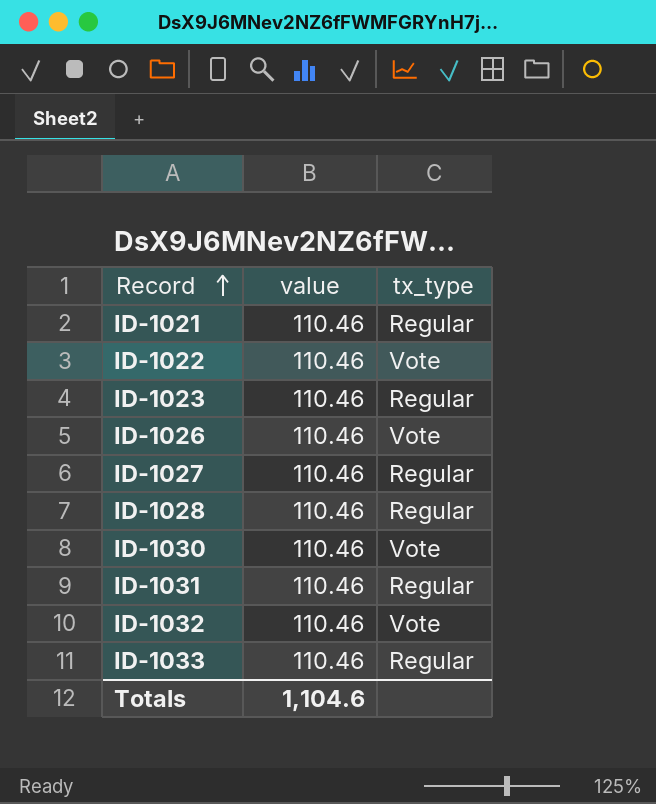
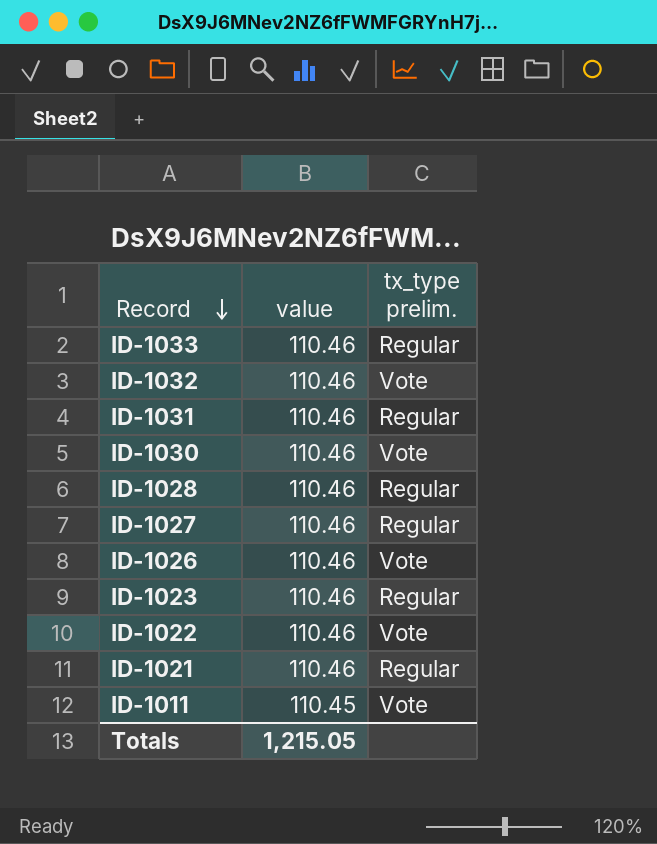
row order: Record ascending -> Record descending
column name: tx_type -> tx_type prelim.
row ID-1011: none -> 110.45 | Vote
Totals | value: 1,104.6 -> 1,215.05

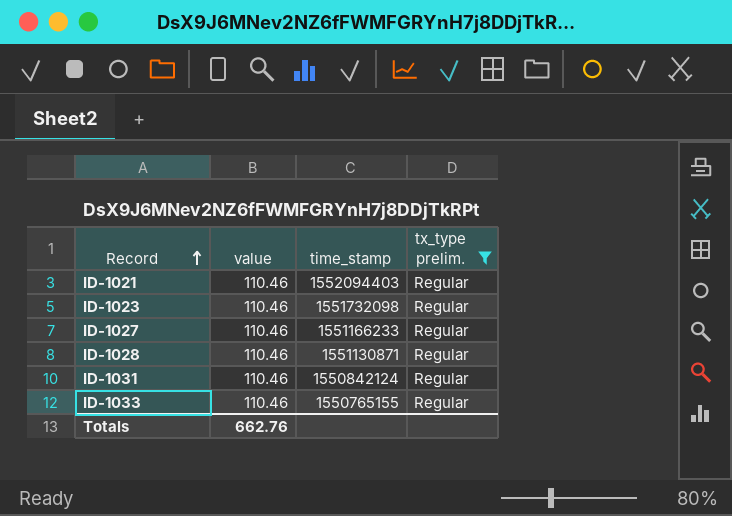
filter: none -> tx_type prelim. = Regular
row order: Record descending -> Record ascending
column time_stamp | position: none -> 3
Totals | value: 1,215.05 -> 662.76

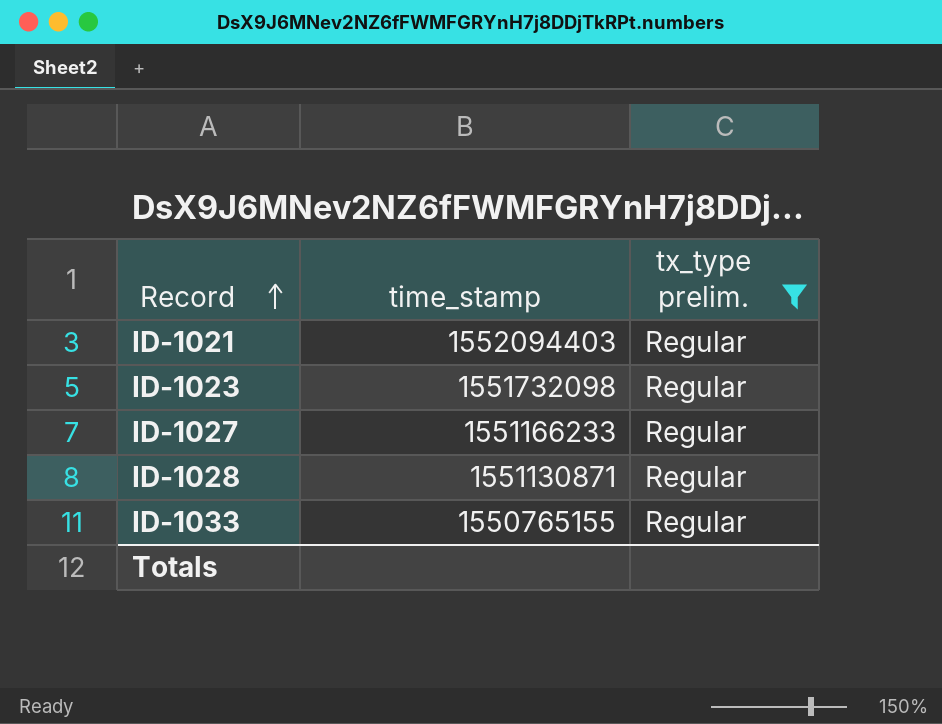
column value | position: 2 -> none
row ID-1031: 110.46 | 1550842124 | Regular -> none

